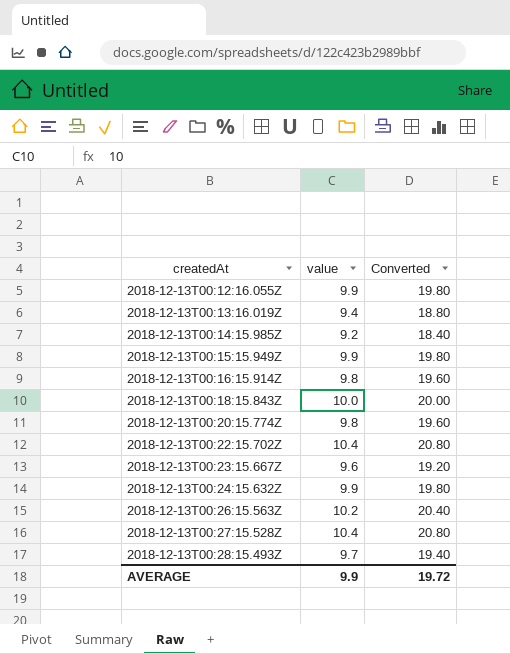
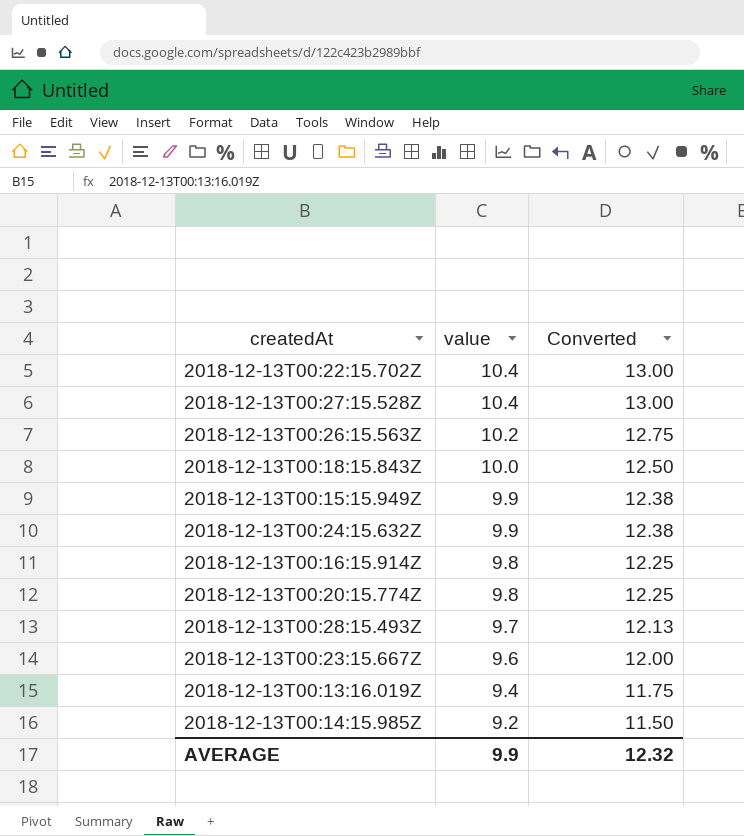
row order: createdAt ascending -> value descending
column Converted | formula: [value] * 2 -> [value] * 1.25
row 2018-12-13T00:12:16.055Z: 9.9 | 19.80 -> none
AVERAGE | Converted: 19.72 -> 12.32

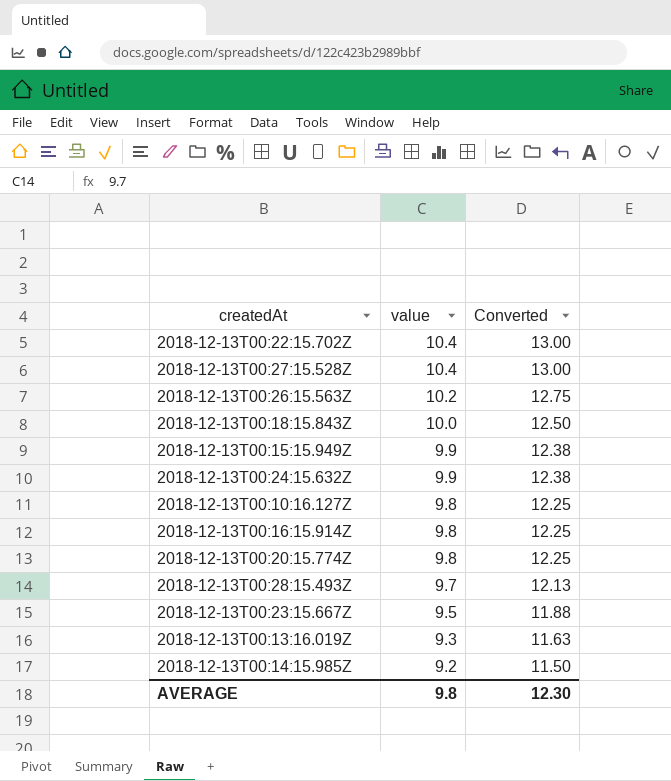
row 2018-12-13T00:10:16.127Z: none -> 9.8 | 12.25
2018-12-13T00:23:15.667Z | value: 9.6 -> 9.5
2018-12-13T00:23:15.667Z | Converted: 12.00 -> 11.88
2018-12-13T00:13:16.019Z | value: 9.4 -> 9.3
2018-12-13T00:13:16.019Z | Converted: 11.75 -> 11.63
AVERAGE | value: 9.9 -> 9.8
AVERAGE | Converted: 12.32 -> 12.30

